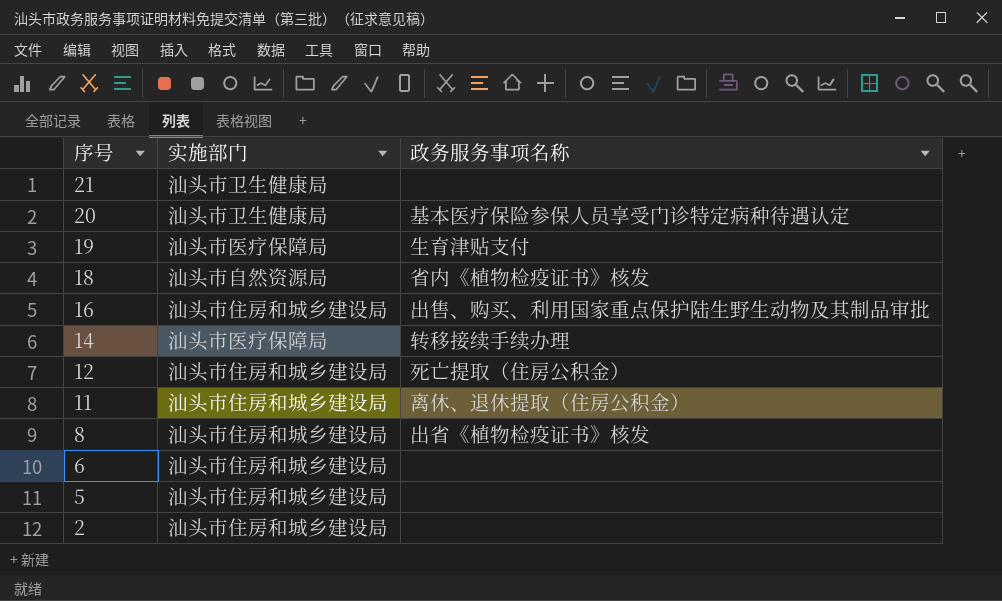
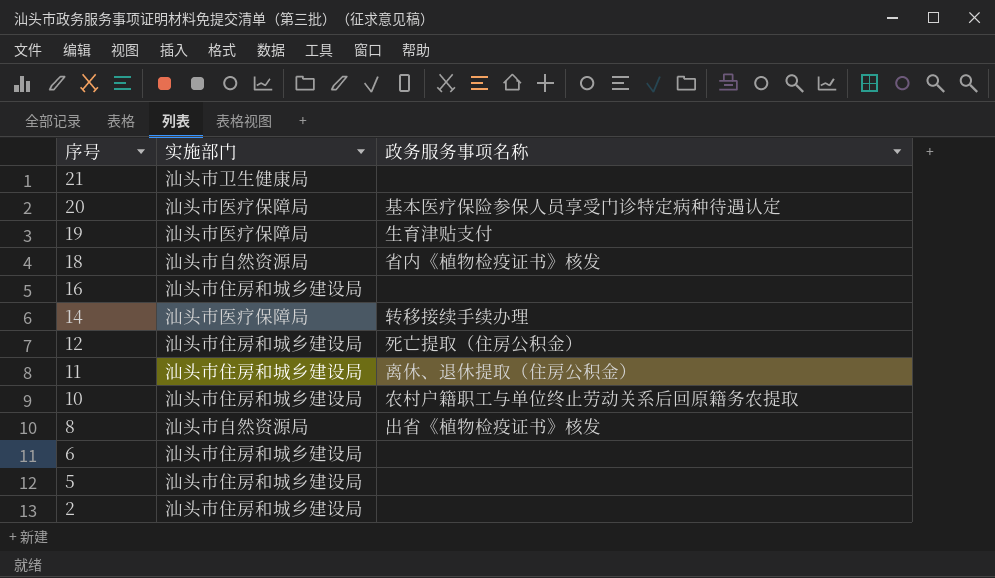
20 | 实施部门: 汕头市卫生健康局 -> 汕头市医疗保障局
16 | 政务服务事项名称: 出售、购买、利用国家重点保护陆生野生动物及其制品审批 -> none
row 10: none -> 汕头市住房和城乡建设局 | 农村户籍职工与单位终止劳动关系后回原籍务农提取
8 | 实施部门: 汕头市住房和城乡建设局 -> 汕头市自然资源局

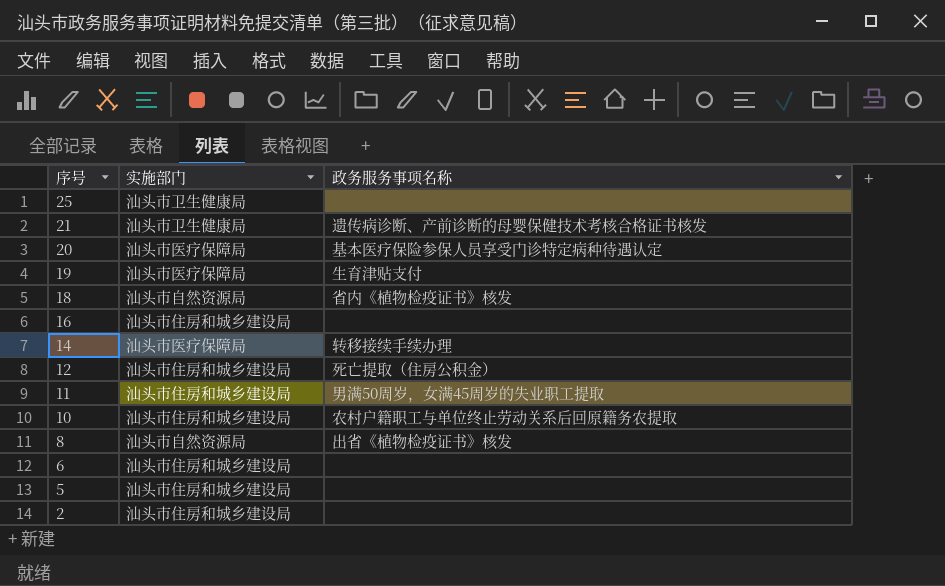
row 25: none -> 汕头市卫生健康局 | none
21 | 政务服务事项名称: none -> 遗传病诊断、产前诊断的母婴保健技术考核合格证书核发
11 | 政务服务事项名称: 离休、退休提取（住房公积金） -> 男满50周岁，女满45周岁的失业职工提取

